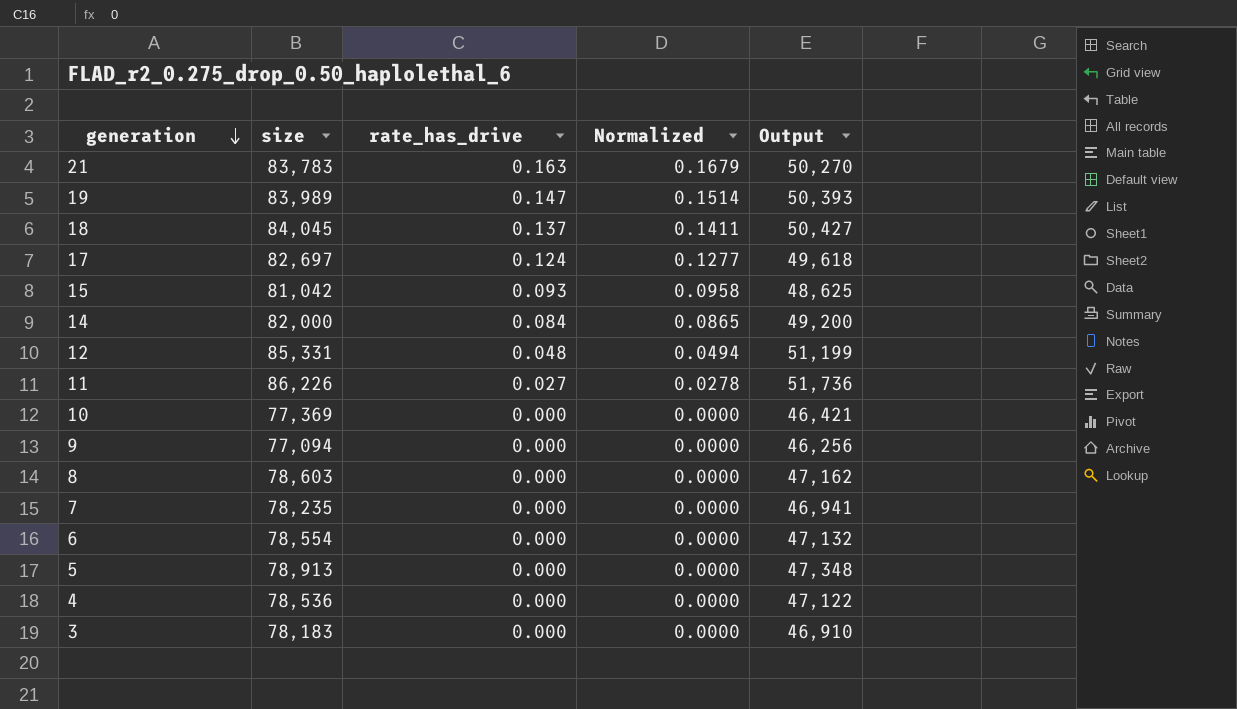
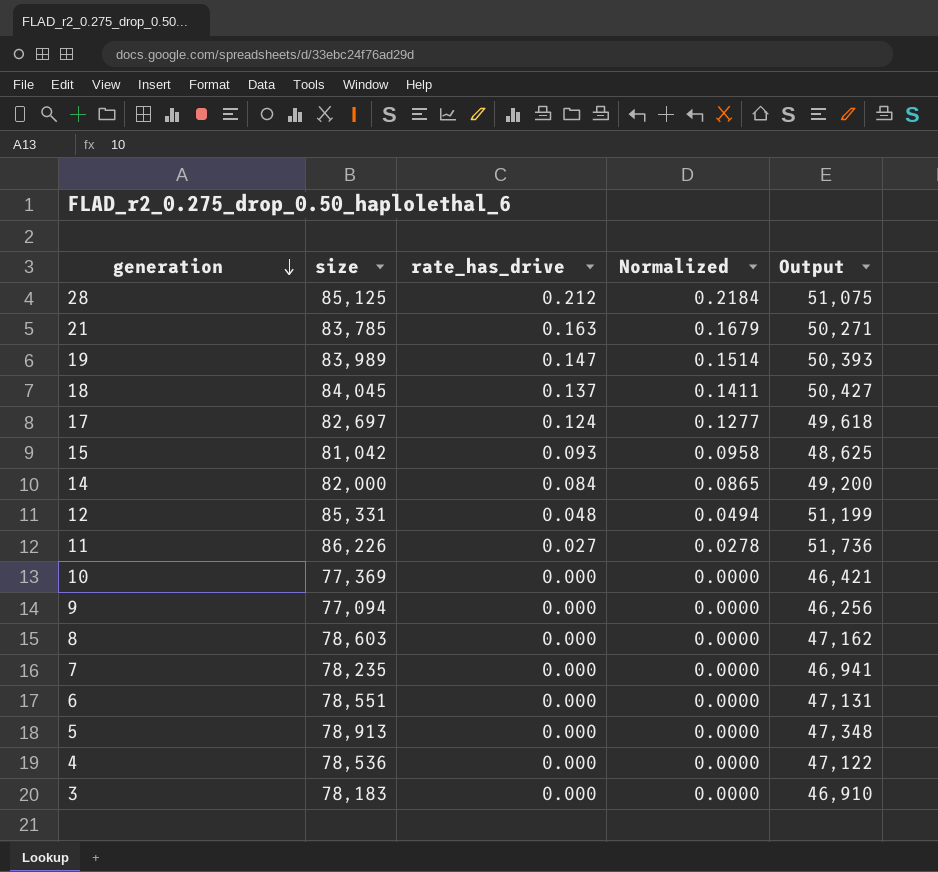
row 28: none -> 85,125 | 0.212 | 0.2184 | 51,075
21 | size: 83,783 -> 83,785
21 | Output: 50,270 -> 50,271
6 | size: 78,554 -> 78,551
6 | Output: 47,132 -> 47,131

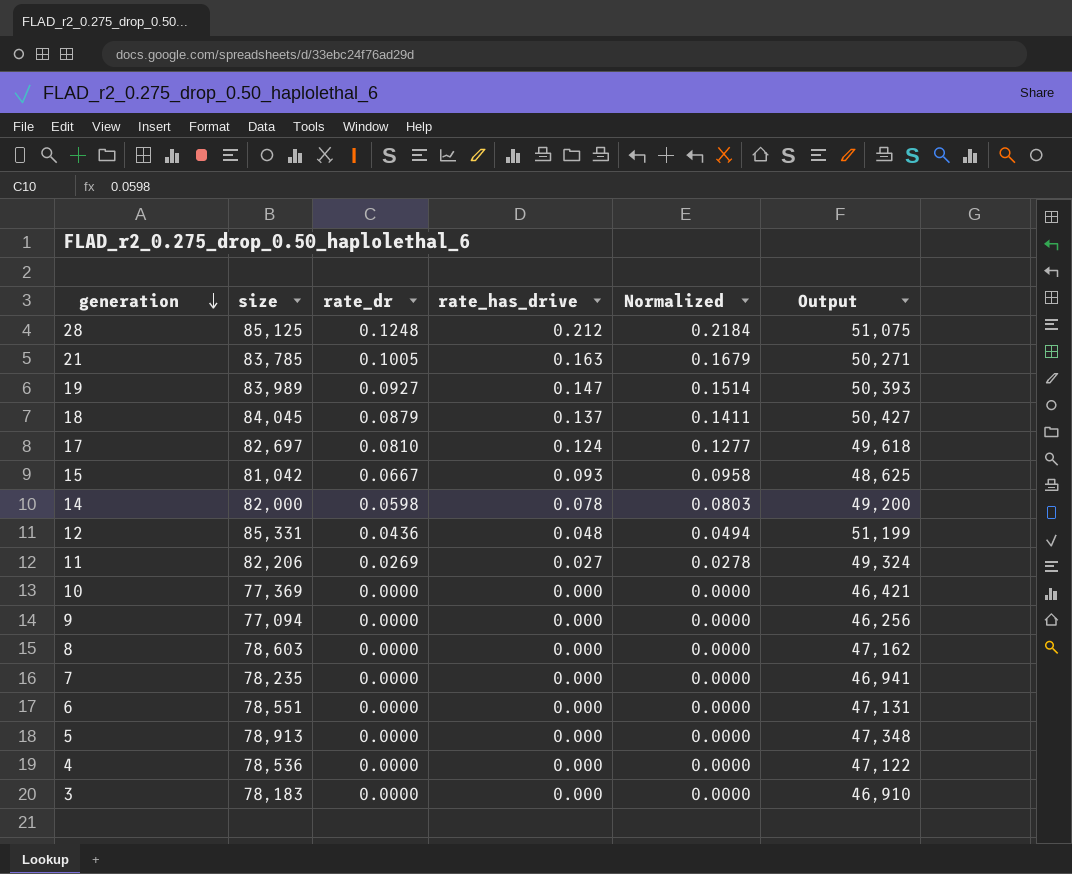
column rate_dr | position: none -> 3
14 | rate_has_drive: 0.084 -> 0.078
14 | Normalized: 0.0865 -> 0.0803
11 | size: 86,226 -> 82,206
11 | Output: 51,736 -> 49,324

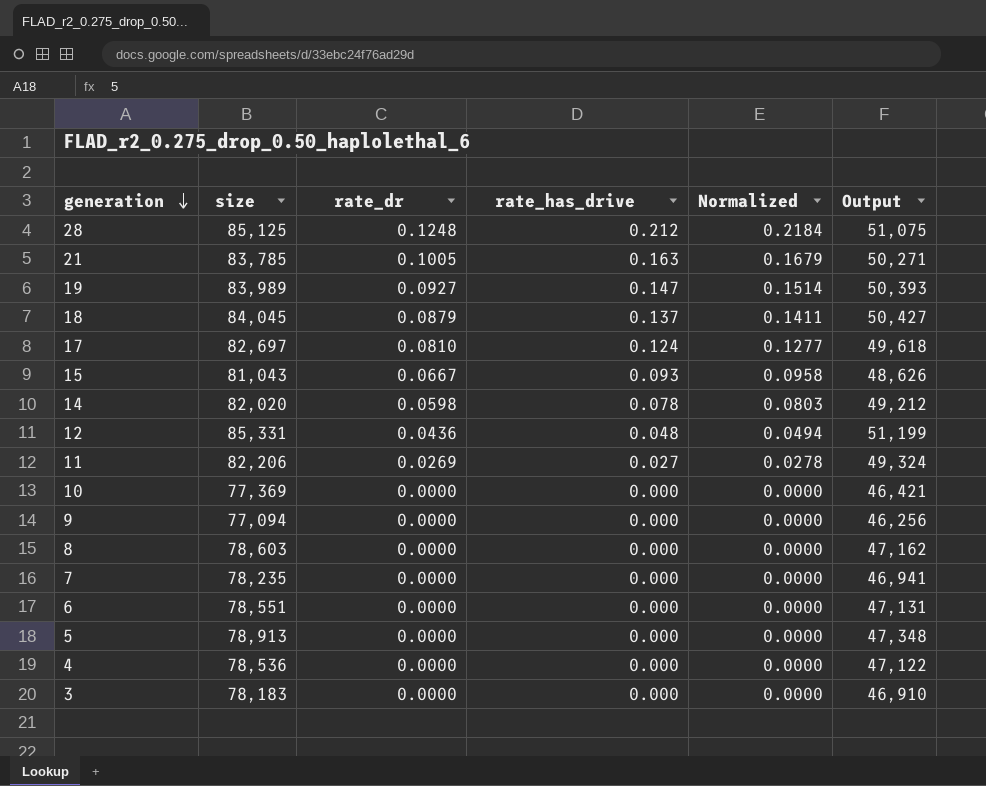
15 | size: 81,042 -> 81,043
15 | Output: 48,625 -> 48,626
14 | size: 82,000 -> 82,020
14 | Output: 49,200 -> 49,212

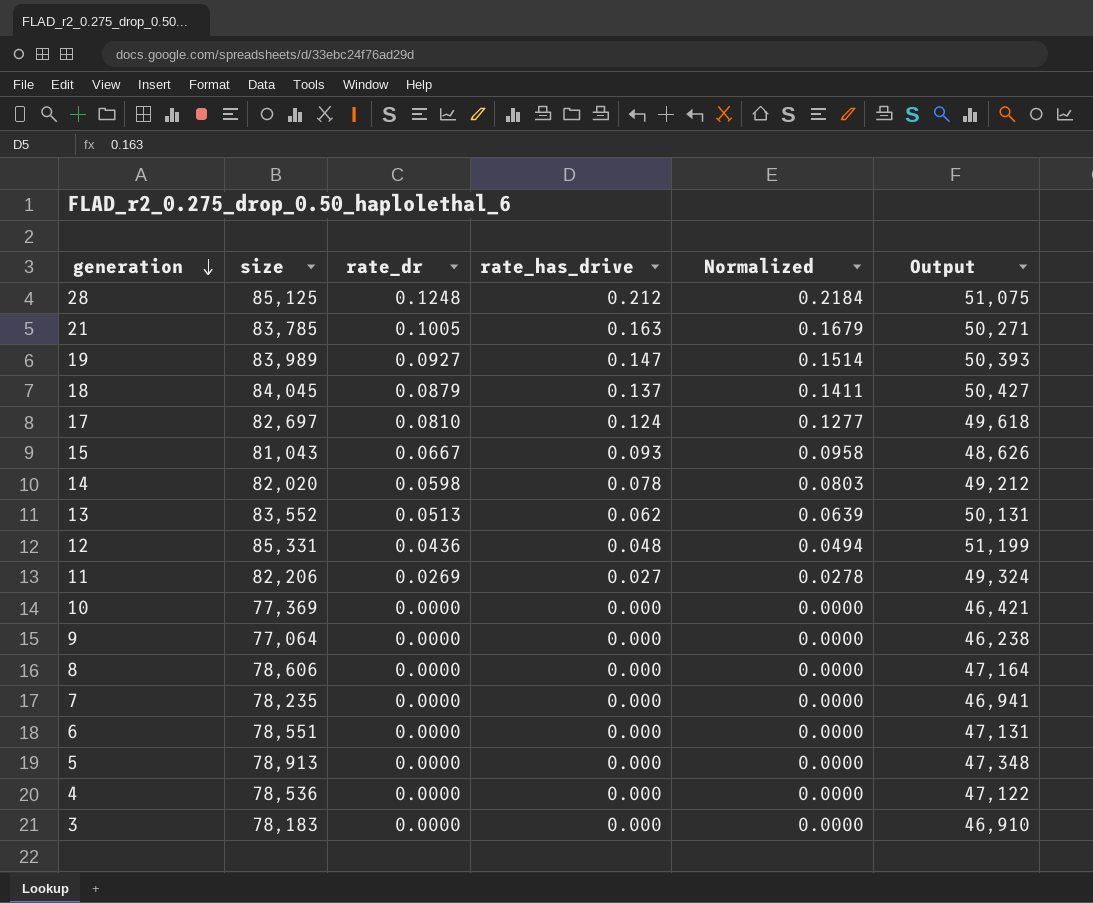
row 13: none -> 83,552 | 0.0513 | 0.062 | 0.0639 | 50,131
9 | size: 77,094 -> 77,064
9 | Output: 46,256 -> 46,238
8 | size: 78,603 -> 78,606
8 | Output: 47,162 -> 47,164

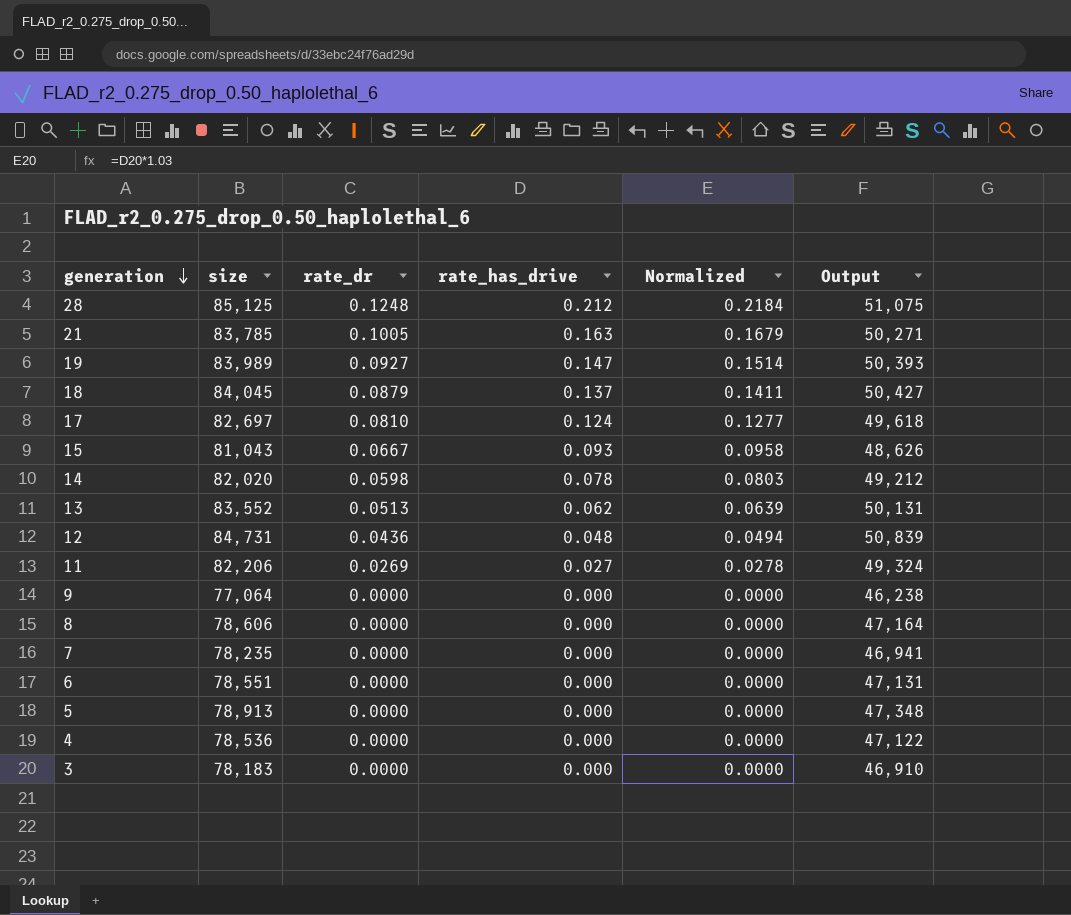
row 10: 77,369 | 0.0000 | 0.000 | 0.0000 | 46,421 -> none
12 | size: 85,331 -> 84,731
12 | Output: 51,199 -> 50,839

